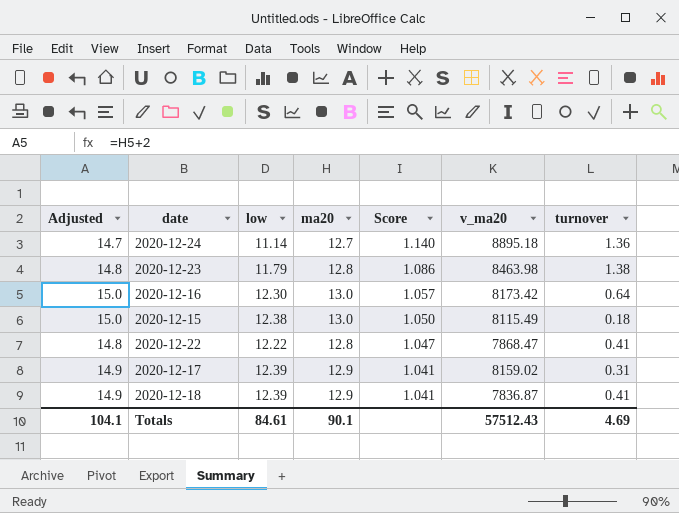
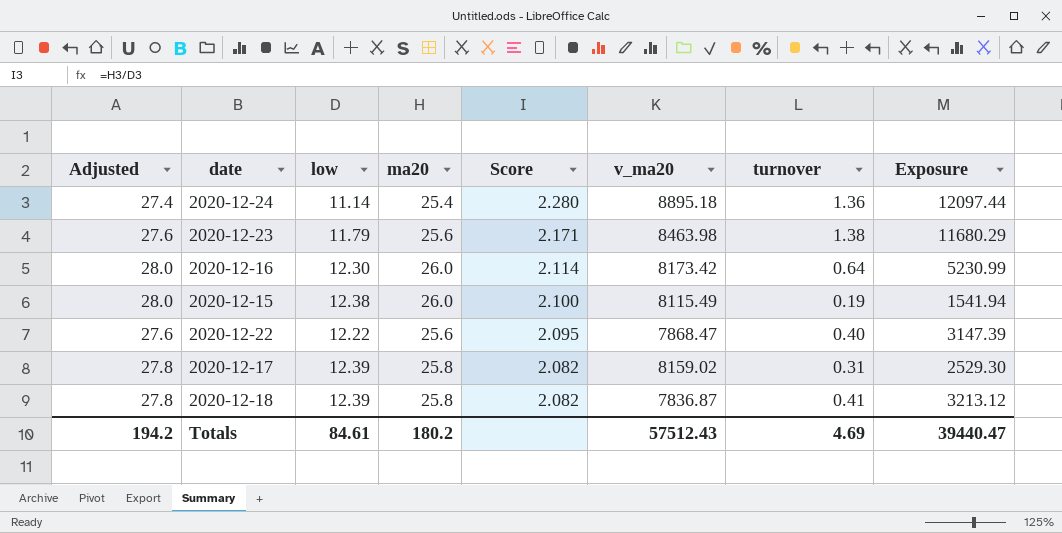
column Exposure | formula: none -> [v_ma20] * [turnover]
2020-12-24 | Adjusted: 14.7 -> 27.4
2020-12-24 | ma20: 12.7 -> 25.4
2020-12-24 | Score: 1.140 -> 2.280
2020-12-23 | Adjusted: 14.8 -> 27.6
2020-12-23 | ma20: 12.8 -> 25.6
2020-12-23 | Score: 1.086 -> 2.171
2020-12-16 | Adjusted: 15.0 -> 28.0
2020-12-16 | ma20: 13.0 -> 26.0
2020-12-16 | Score: 1.057 -> 2.114
2020-12-15 | Adjusted: 15.0 -> 28.0
2020-12-15 | ma20: 13.0 -> 26.0
2020-12-15 | Score: 1.050 -> 2.100
2020-12-15 | turnover: 0.18 -> 0.19
2020-12-22 | Adjusted: 14.8 -> 27.6
2020-12-22 | ma20: 12.8 -> 25.6
2020-12-22 | Score: 1.047 -> 2.095
2020-12-22 | turnover: 0.41 -> 0.40
2020-12-17 | Adjusted: 14.9 -> 27.8
2020-12-17 | ma20: 12.9 -> 25.8
2020-12-17 | Score: 1.041 -> 2.082
2020-12-18 | Adjusted: 14.9 -> 27.8
2020-12-18 | ma20: 12.9 -> 25.8
2020-12-18 | Score: 1.041 -> 2.082
Totals | Adjusted: 104.1 -> 194.2
Totals | ma20: 90.1 -> 180.2

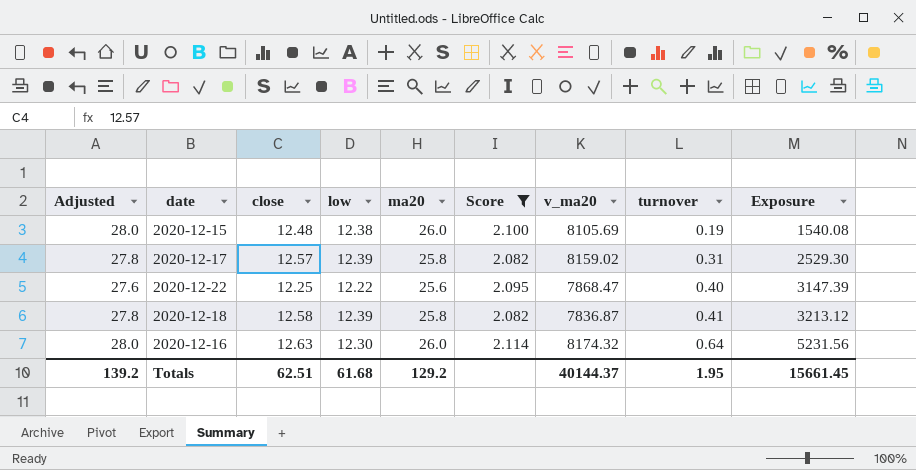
filter: none -> Score <= 2.114
row order: Score descending -> turnover ascending
column close | position: none -> 3
2020-12-15 | v_ma20: 8115.49 -> 8105.69
2020-12-15 | Exposure: 1541.94 -> 1540.08
2020-12-16 | v_ma20: 8173.42 -> 8174.32
2020-12-16 | Exposure: 5230.99 -> 5231.56
Totals | Adjusted: 194.2 -> 139.2
Totals | low: 84.61 -> 61.68
Totals | ma20: 180.2 -> 129.2
Totals | v_ma20: 57512.43 -> 40144.37
Totals | turnover: 4.69 -> 1.95
Totals | Exposure: 39440.47 -> 15661.45

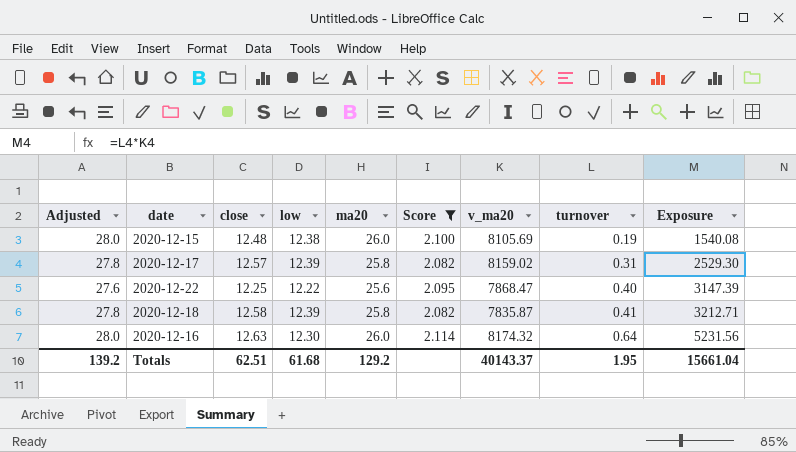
2020-12-18 | v_ma20: 7836.87 -> 7835.87
2020-12-18 | Exposure: 3213.12 -> 3212.71
Totals | v_ma20: 40144.37 -> 40143.37
Totals | Exposure: 15661.45 -> 15661.04

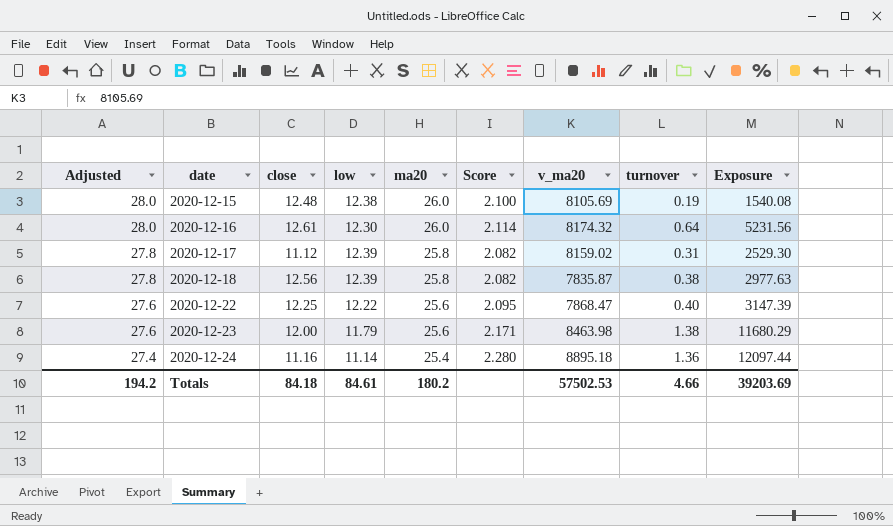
filter: Score <= 2.114 -> none
row order: turnover ascending -> Adjusted descending
2020-12-16 | close: 12.63 -> 12.61
2020-12-17 | close: 12.57 -> 11.12
2020-12-18 | close: 12.58 -> 12.56
2020-12-18 | turnover: 0.41 -> 0.38
2020-12-18 | Exposure: 3212.71 -> 2977.63
Totals | Adjusted: 139.2 -> 194.2
Totals | close: 62.51 -> 84.18
Totals | low: 61.68 -> 84.61
Totals | ma20: 129.2 -> 180.2
Totals | v_ma20: 40143.37 -> 57502.53
Totals | turnover: 1.95 -> 4.66
Totals | Exposure: 15661.04 -> 39203.69

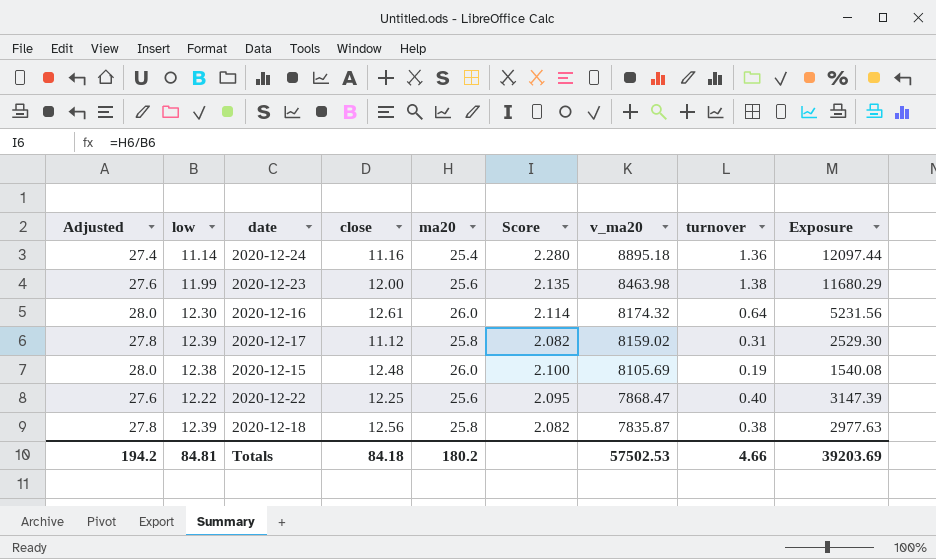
row order: Adjusted descending -> v_ma20 descending
column low | position: 4 -> 2
2020-12-23 | low: 11.79 -> 11.99
2020-12-23 | Score: 2.171 -> 2.135
Totals | low: 84.61 -> 84.81

